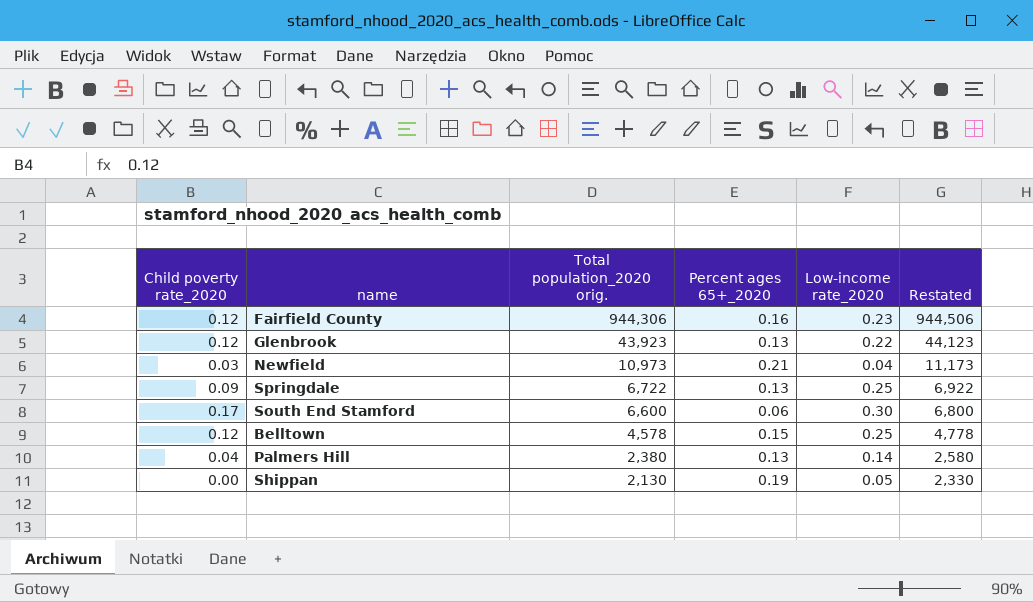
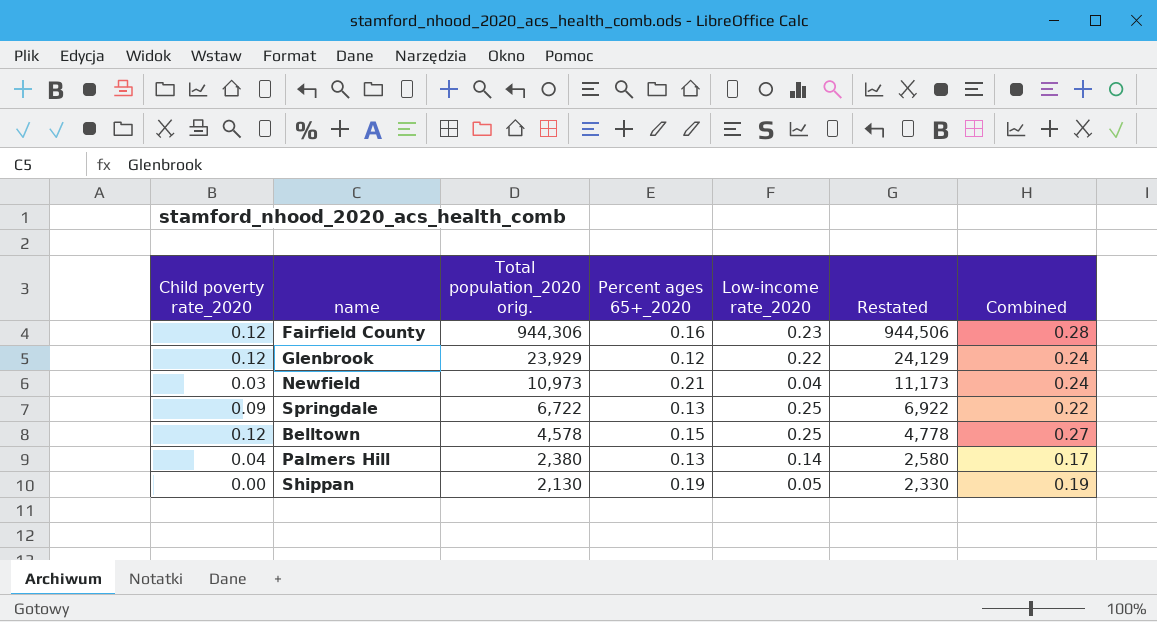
column Combined | formula: none -> [Child poverty rate_2020] + [Percent ages 65+_2020]
row South End Stamford: 0.17 | 6,600 | 0.06 | 0.30 | 6,800 -> none
Glenbrook | Total population_2020 orig.: 43,923 -> 23,929
Glenbrook | Percent ages 65+_2020: 0.13 -> 0.12
Glenbrook | Restated: 44,123 -> 24,129

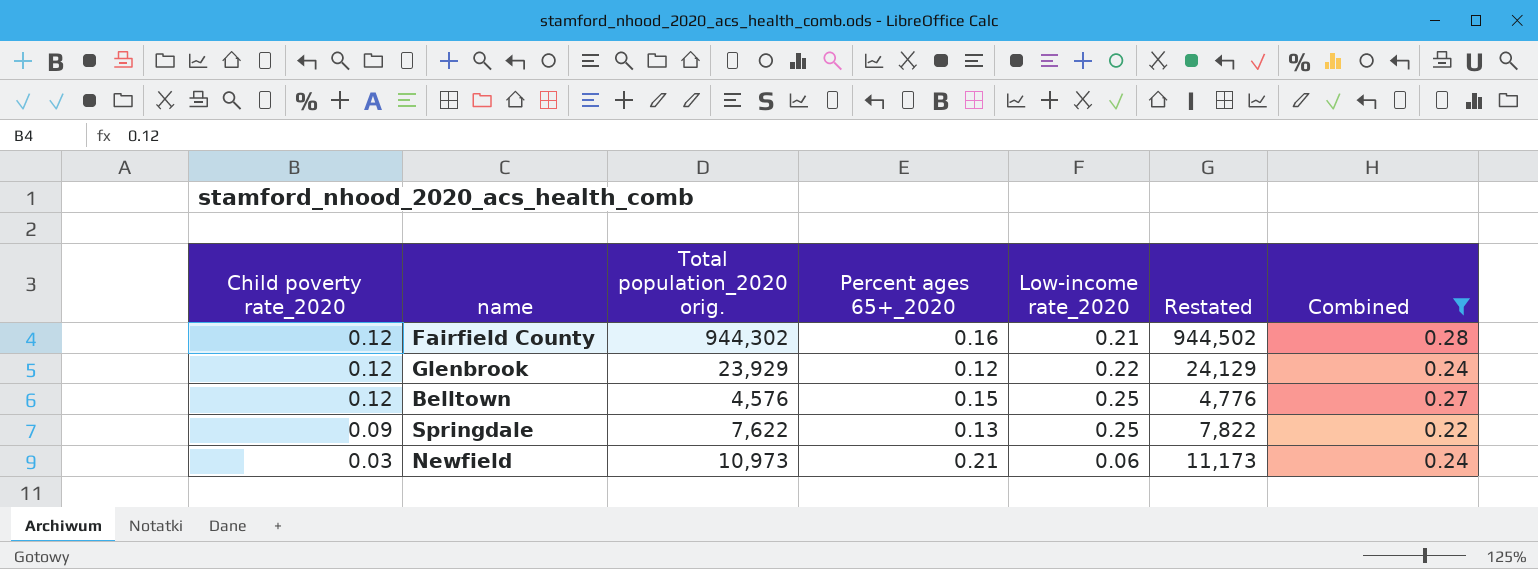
filter: none -> Combined >= 0.22
row order: Total population_2020 orig. descending -> Child poverty rate_2020 descending
Fairfield County | Total population_2020 orig.: 944,306 -> 944,302
Fairfield County | Low-income rate_2020: 0.23 -> 0.21
Fairfield County | Restated: 944,506 -> 944,502
Belltown | Total population_2020 orig.: 4,578 -> 4,576
Belltown | Restated: 4,778 -> 4,776
Springdale | Total population_2020 orig.: 6,722 -> 7,622
Springdale | Restated: 6,922 -> 7,822
Newfield | Low-income rate_2020: 0.04 -> 0.06

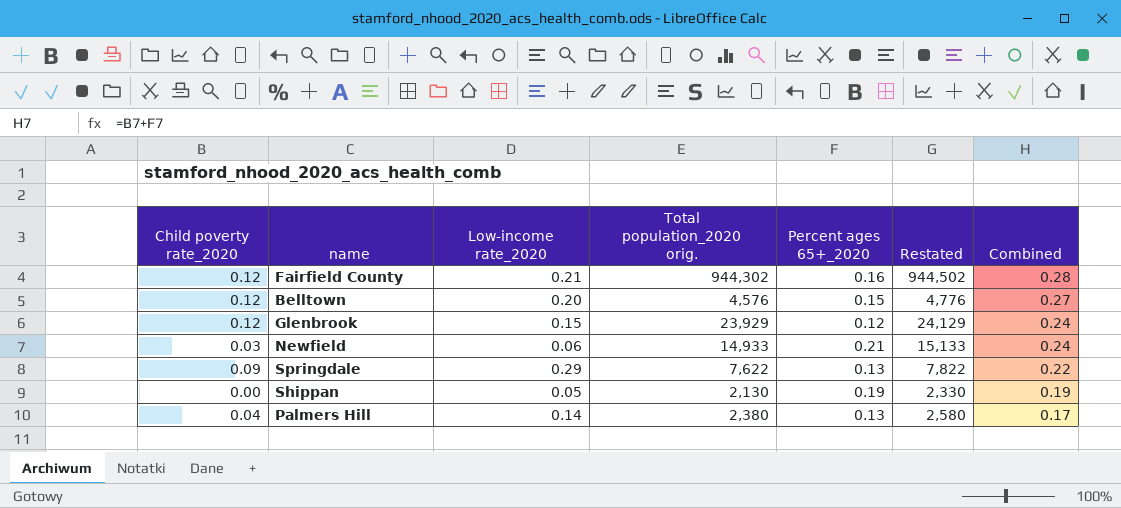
filter: Combined >= 0.22 -> none
row order: Child poverty rate_2020 descending -> Combined descending
column Low-income rate_2020 | position: 5 -> 3
Belltown | Low-income rate_2020: 0.25 -> 0.20
Glenbrook | Low-income rate_2020: 0.22 -> 0.15
Newfield | Total population_2020 orig.: 10,973 -> 14,933
Newfield | Restated: 11,173 -> 15,133
Springdale | Low-income rate_2020: 0.25 -> 0.29

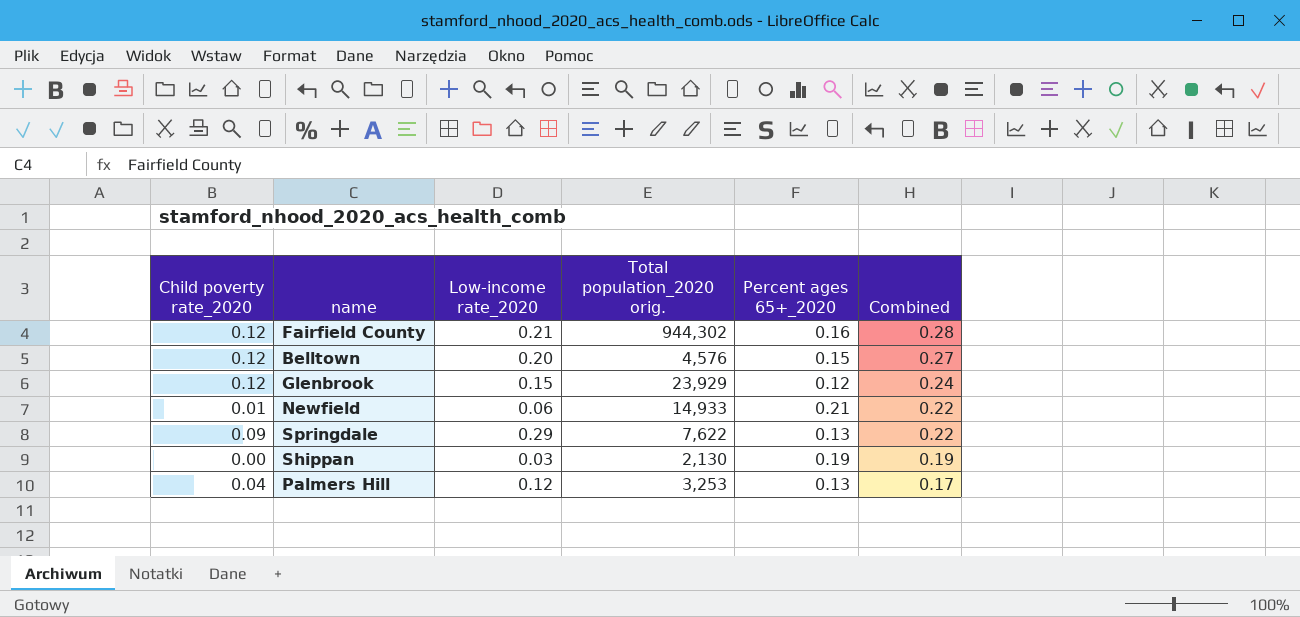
column Restated | formula: [Total population_2020 orig.] + 200 -> none
Newfield | Child poverty rate_2020: 0.03 -> 0.01
Newfield | Combined: 0.24 -> 0.22
Shippan | Low-income rate_2020: 0.05 -> 0.03
Palmers Hill | Low-income rate_2020: 0.14 -> 0.12
Palmers Hill | Total population_2020 orig.: 2,380 -> 3,253

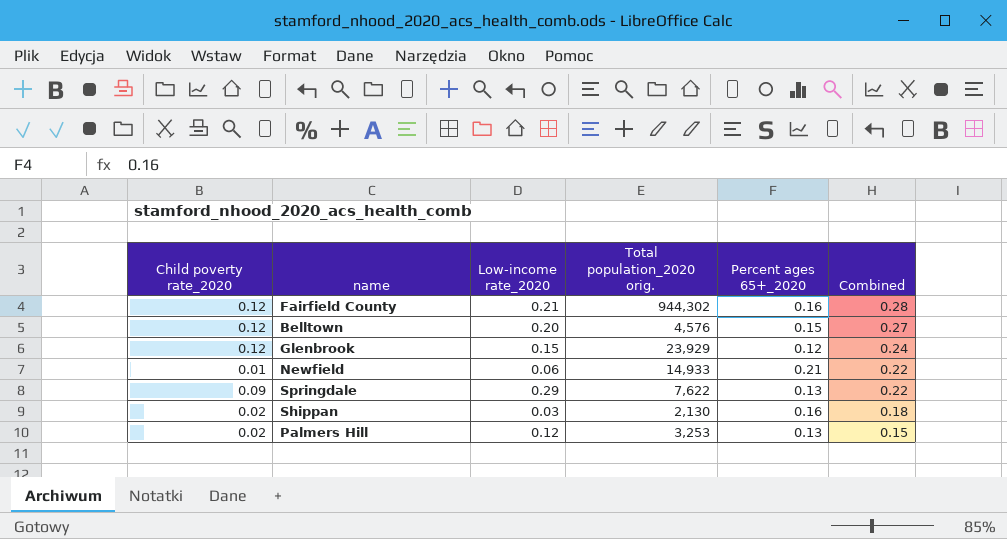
Shippan | Child poverty rate_2020: 0.00 -> 0.02
Shippan | Percent ages 65+_2020: 0.19 -> 0.16
Shippan | Combined: 0.19 -> 0.18
Palmers Hill | Child poverty rate_2020: 0.04 -> 0.02
Palmers Hill | Combined: 0.17 -> 0.15

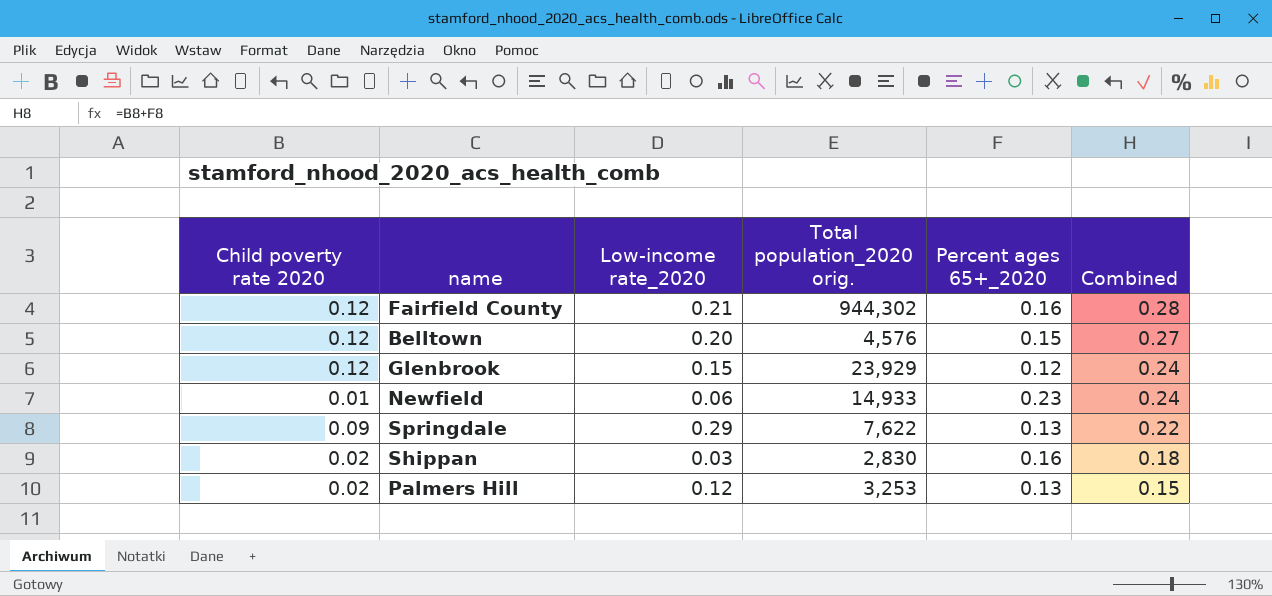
column name: Child poverty rate_2020 -> Child poverty rate 2020
Newfield | Percent ages 65+_2020: 0.21 -> 0.23
Newfield | Combined: 0.22 -> 0.24
Shippan | Total population_2020 orig.: 2,130 -> 2,830

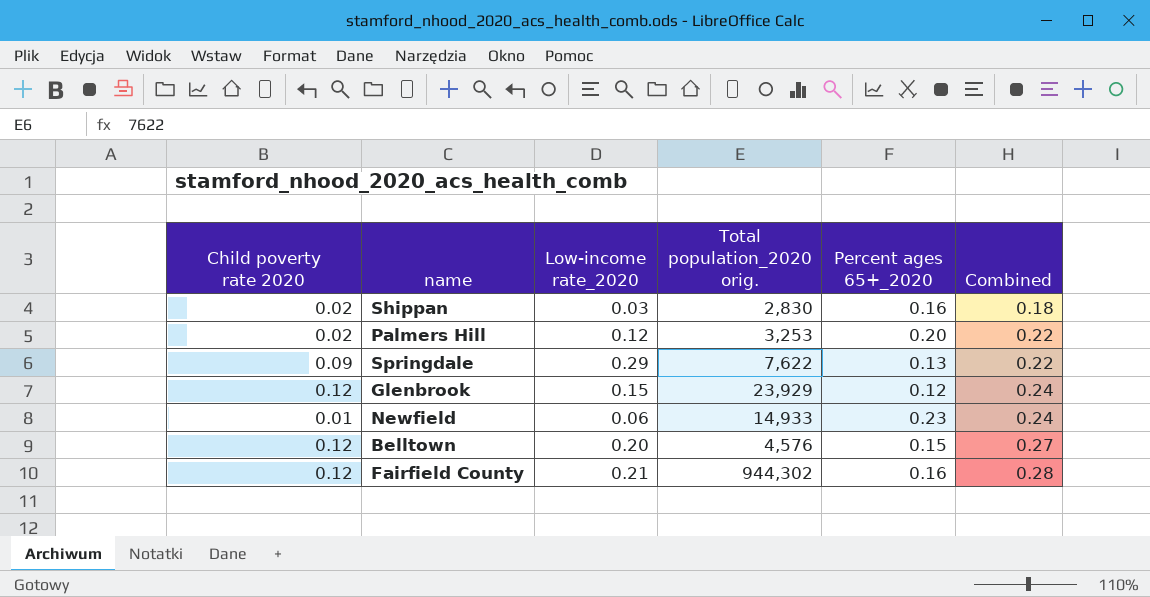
row order: Combined descending -> Combined ascending
Palmers Hill | Percent ages 65+_2020: 0.13 -> 0.20
Palmers Hill | Combined: 0.15 -> 0.22

